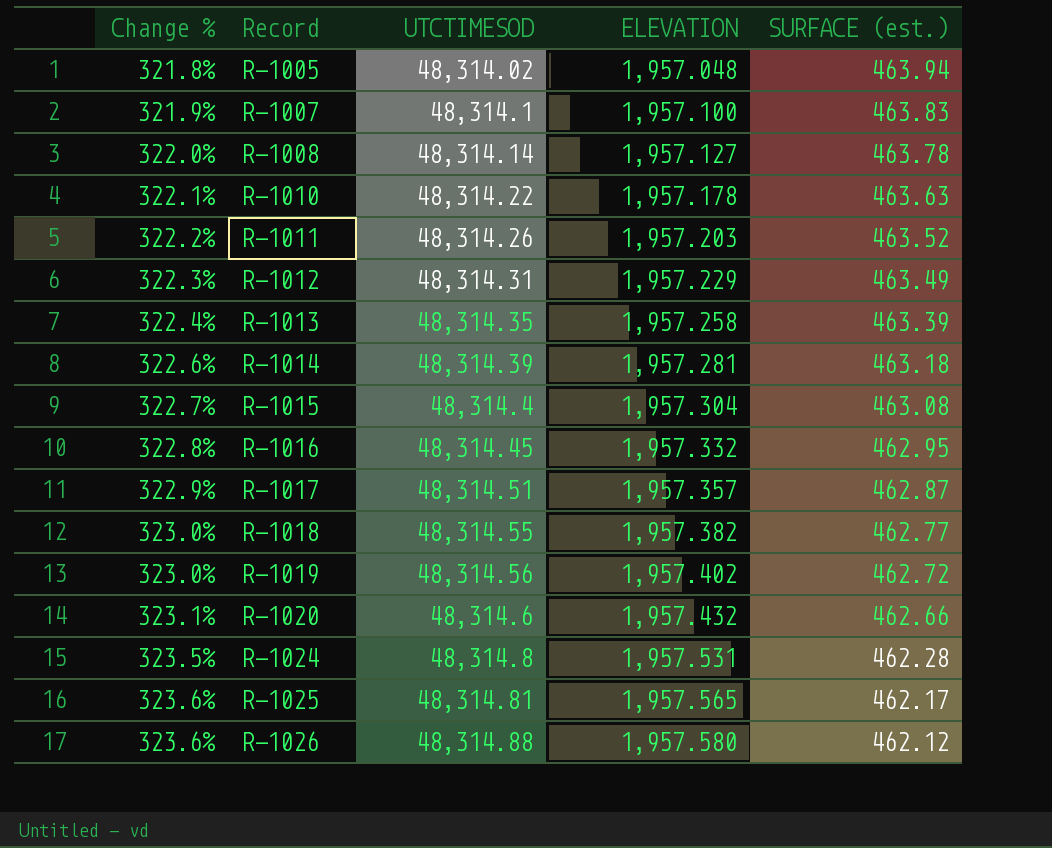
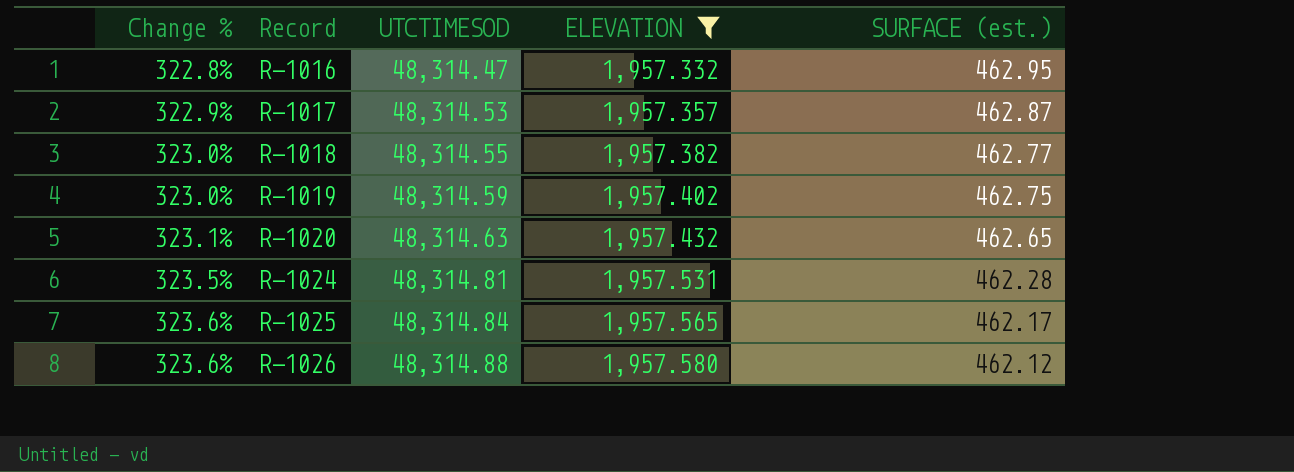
filter: none -> ELEVATION >= 1,957.332
R-1016 | UTCTIMESOD: 48,314.45 -> 48,314.47
R-1017 | UTCTIMESOD: 48,314.51 -> 48,314.53
R-1019 | UTCTIMESOD: 48,314.56 -> 48,314.59
R-1019 | SURFACE (est.): 462.72 -> 462.75
R-1020 | UTCTIMESOD: 48,314.6 -> 48,314.63
R-1020 | SURFACE (est.): 462.66 -> 462.65
R-1024 | UTCTIMESOD: 48,314.8 -> 48,314.81
R-1025 | UTCTIMESOD: 48,314.81 -> 48,314.84

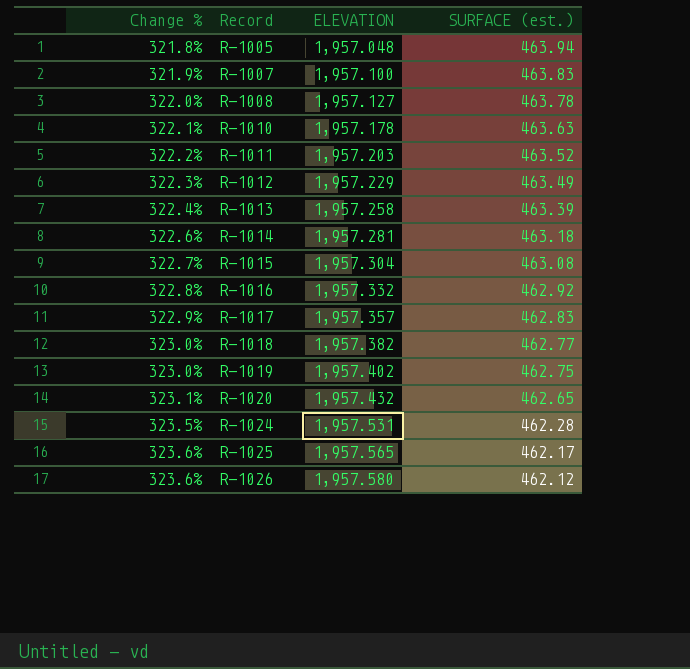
filter: ELEVATION >= 1,957.332 -> none
column UTCTIMESOD | position: 3 -> none
R-1016 | SURFACE (est.): 462.95 -> 462.92
R-1017 | SURFACE (est.): 462.87 -> 462.83

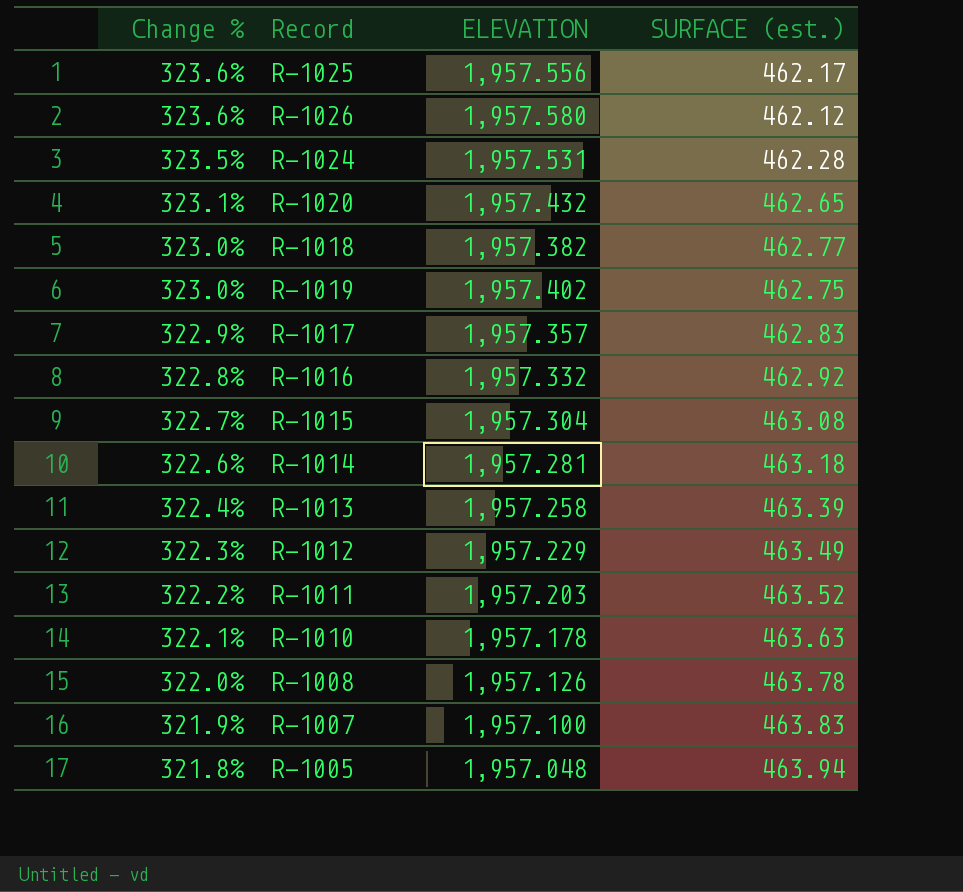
row order: Change % ascending -> Change % descending
R-1025 | ELEVATION: 1,957.565 -> 1,957.556
R-1008 | ELEVATION: 1,957.127 -> 1,957.126

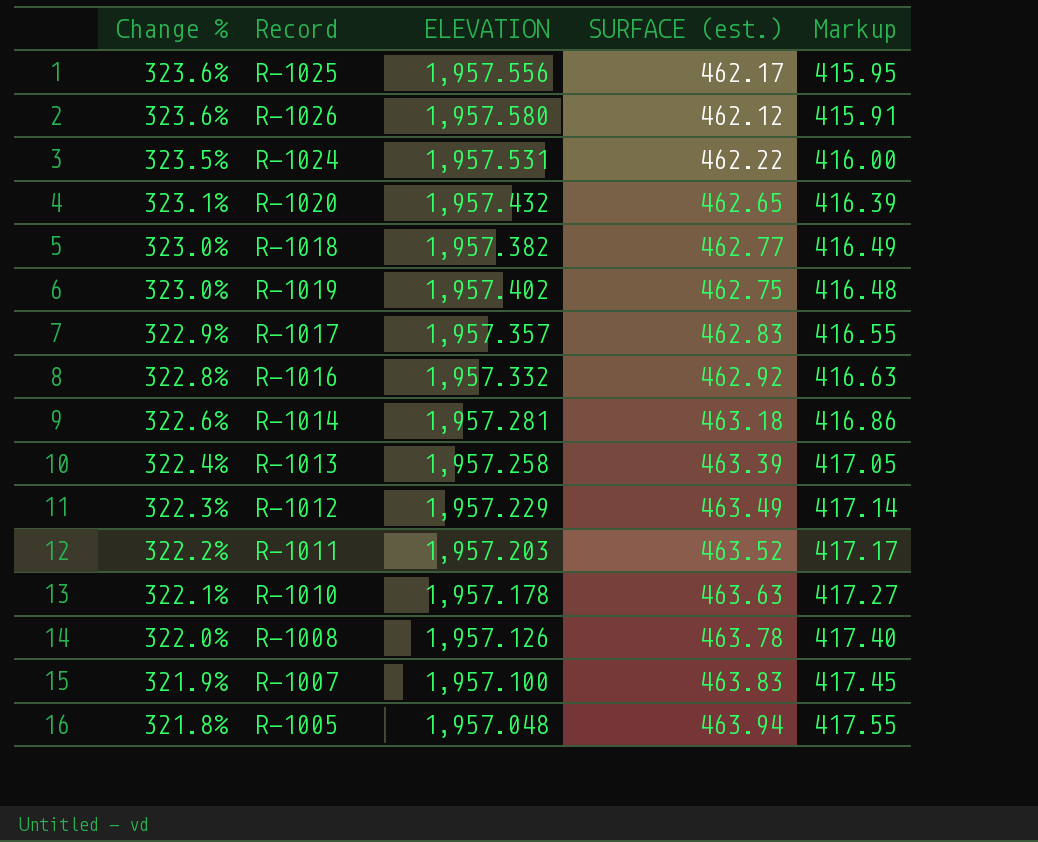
column Markup | formula: none -> [SURFACE (est.)] * 0.9
row R-1015: 322.7% | 1,957.304 | 463.08 -> none
R-1024 | SURFACE (est.): 462.28 -> 462.22

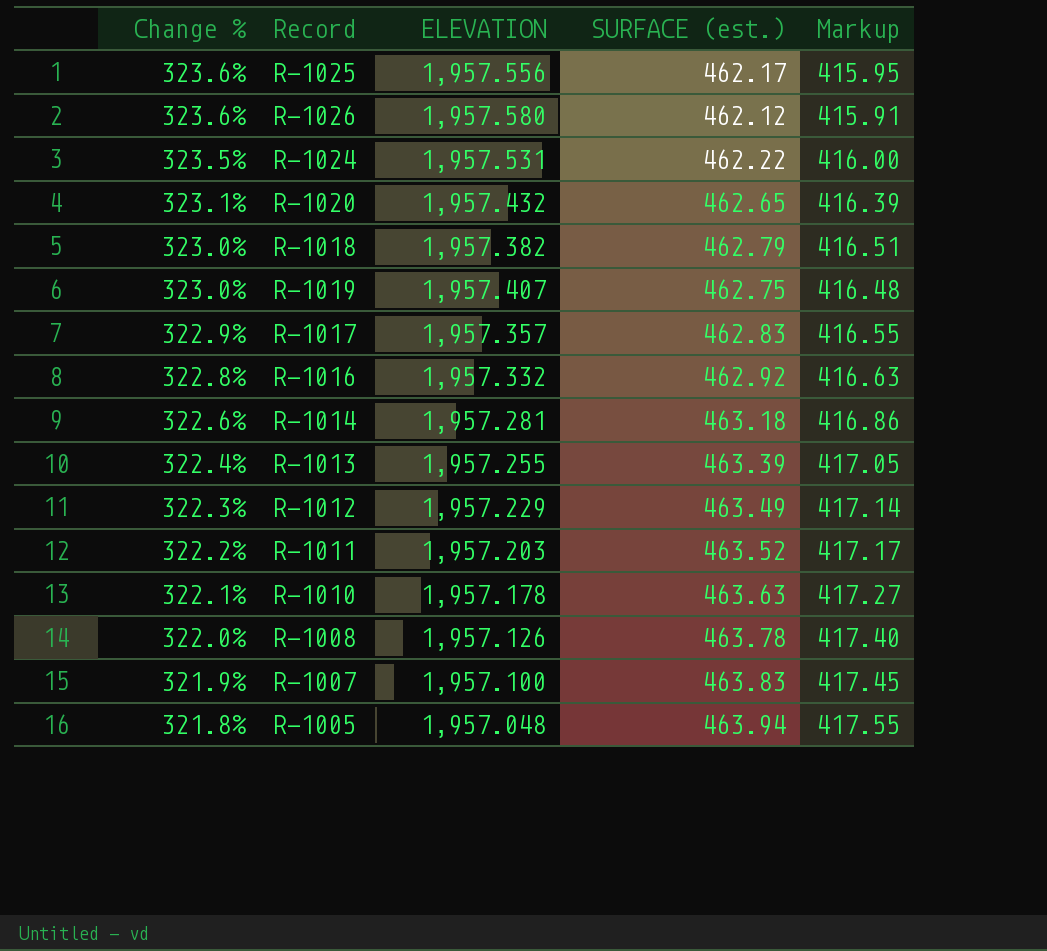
R-1018 | SURFACE (est.): 462.77 -> 462.79
R-1018 | Markup: 416.49 -> 416.51
R-1019 | ELEVATION: 1,957.402 -> 1,957.407
R-1013 | ELEVATION: 1,957.258 -> 1,957.255

